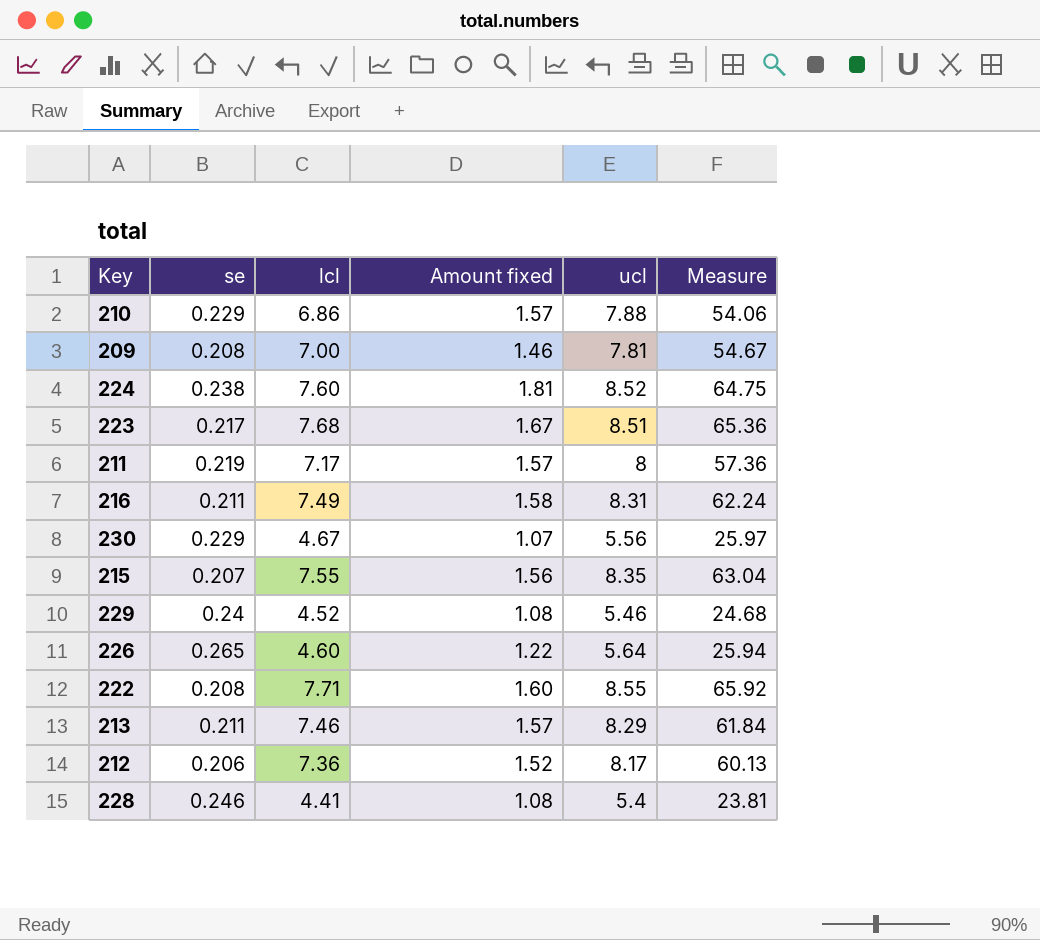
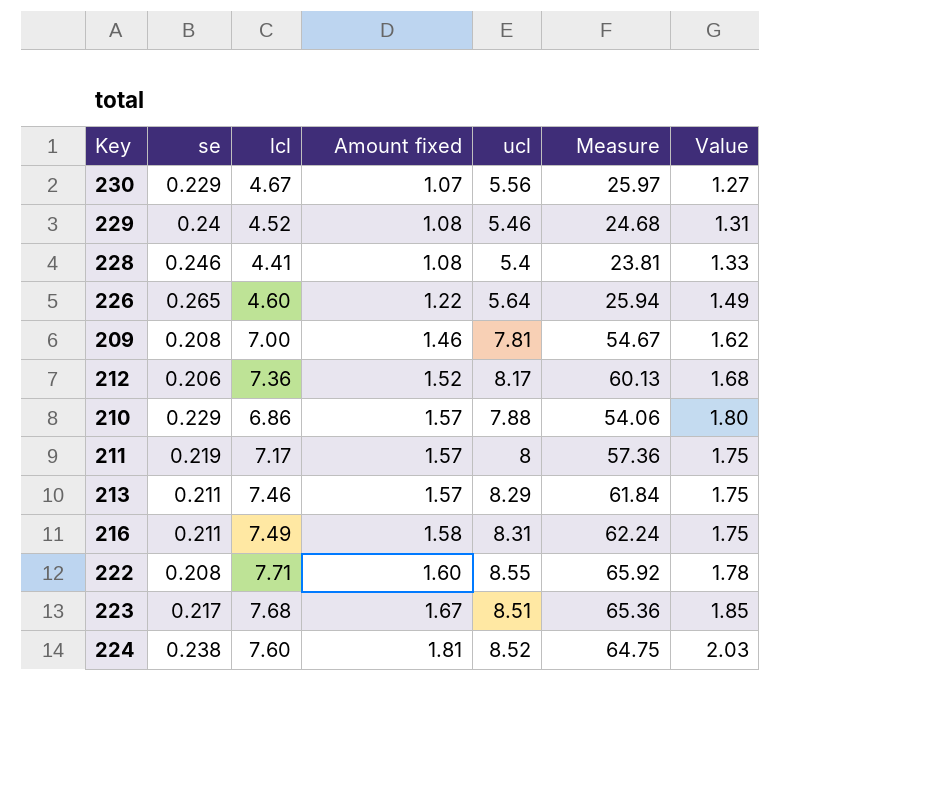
row order: none -> Amount fixed ascending
column Value | formula: none -> [se] * [ucl]
row 215: 0.207 | 7.55 | 1.56 | 8.35 | 63.04 -> none

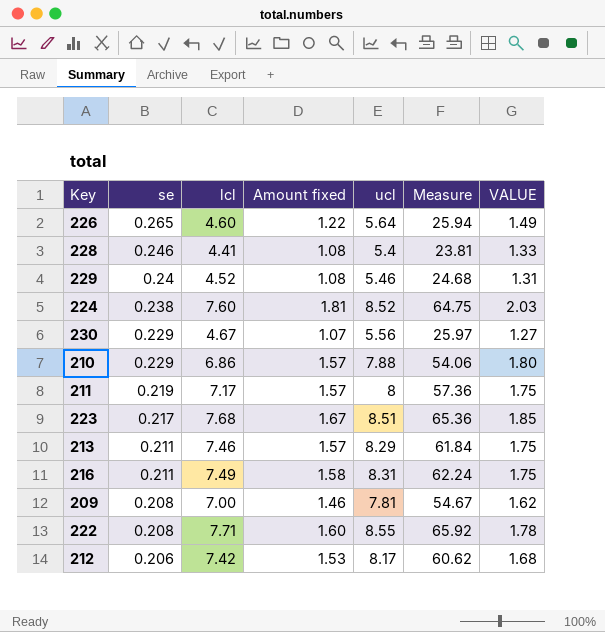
row order: Amount fixed ascending -> se descending
column name: Value -> VALUE
212 | lcl: 7.36 -> 7.42
212 | Amount fixed: 1.52 -> 1.53
212 | Measure: 60.13 -> 60.62

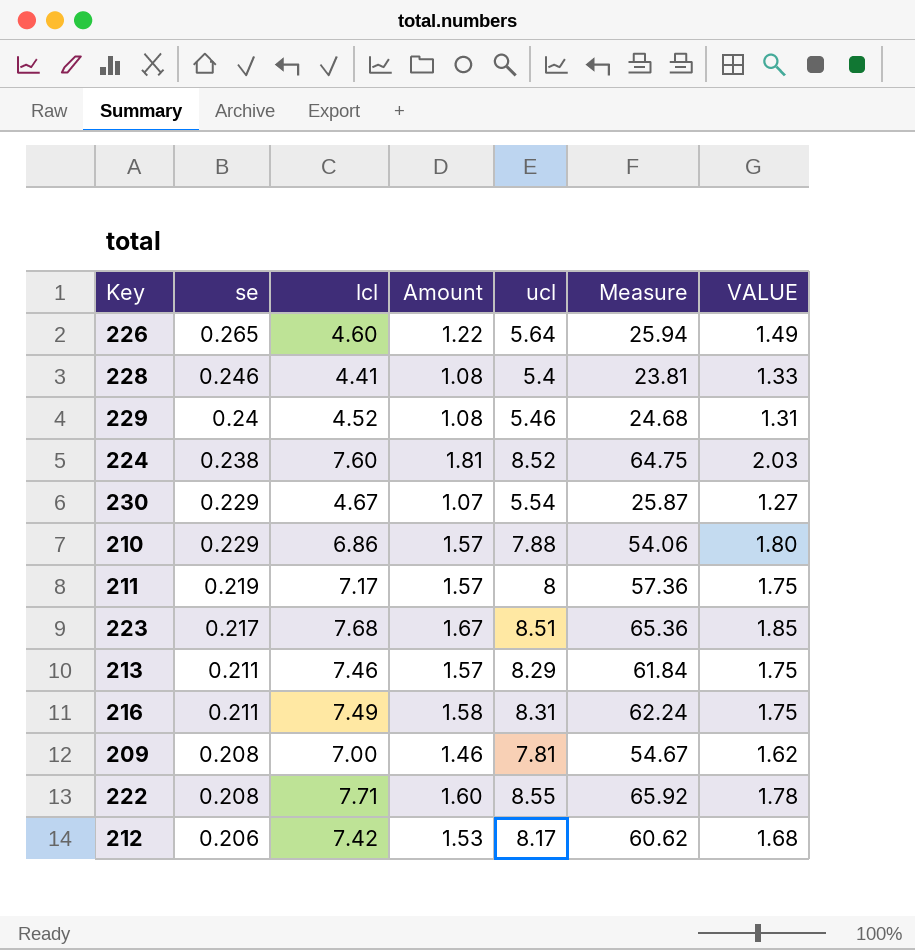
column name: Amount fixed -> Amount
230 | ucl: 5.56 -> 5.54
230 | Measure: 25.97 -> 25.87

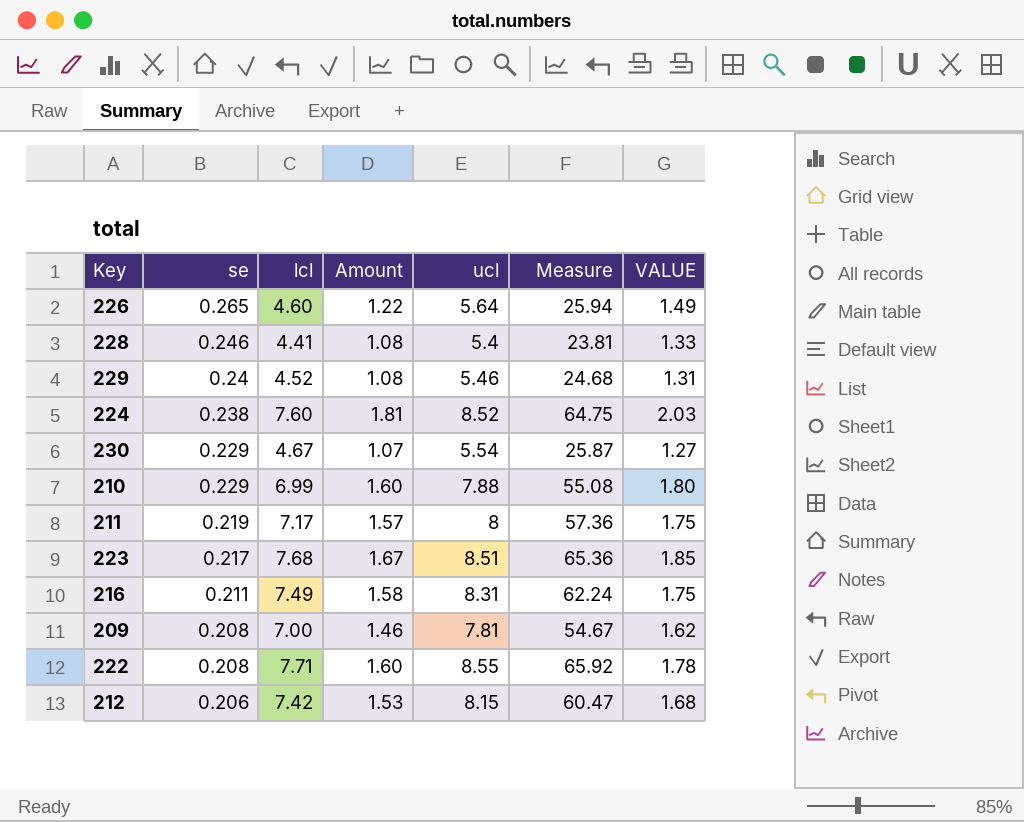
row 213: 0.211 | 7.46 | 1.57 | 8.29 | 61.84 | 1.75 -> none
210 | lcl: 6.86 -> 6.99
210 | Amount: 1.57 -> 1.60
210 | Measure: 54.06 -> 55.08
212 | ucl: 8.17 -> 8.15
212 | Measure: 60.62 -> 60.47

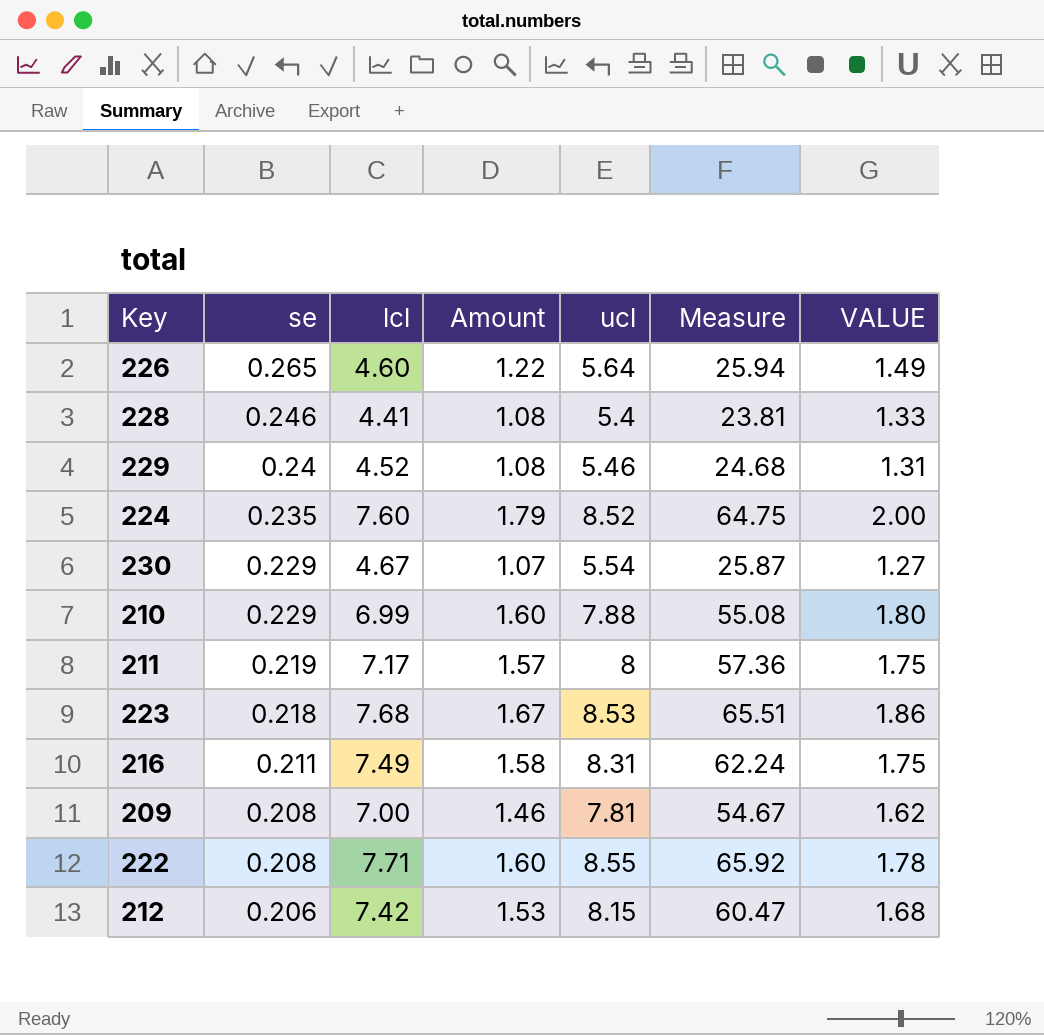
224 | se: 0.238 -> 0.235
224 | Amount: 1.81 -> 1.79
224 | VALUE: 2.03 -> 2.00
223 | se: 0.217 -> 0.218
223 | ucl: 8.51 -> 8.53
223 | Measure: 65.36 -> 65.51
223 | VALUE: 1.85 -> 1.86

